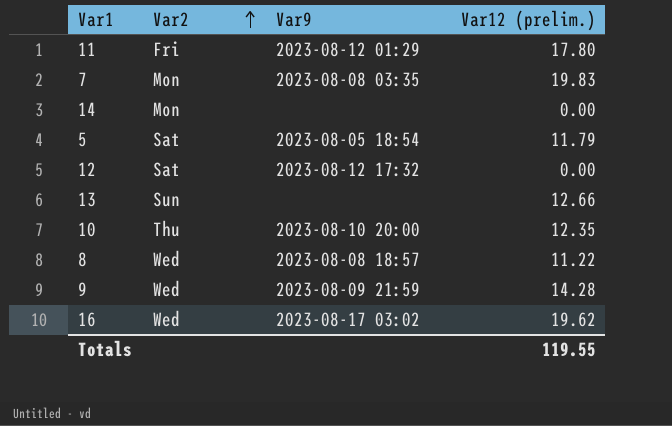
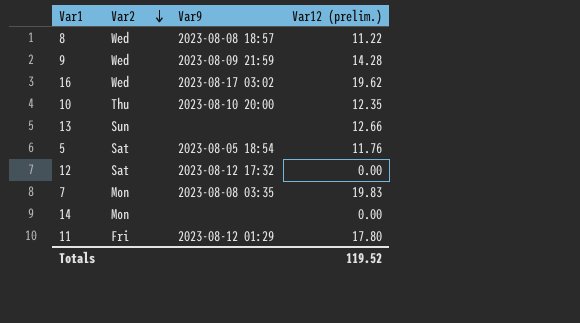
row order: Var2 ascending -> Var2 descending
5 | Var12 (prelim.): 11.79 -> 11.76
Totals | Var12 (prelim.): 119.55 -> 119.52

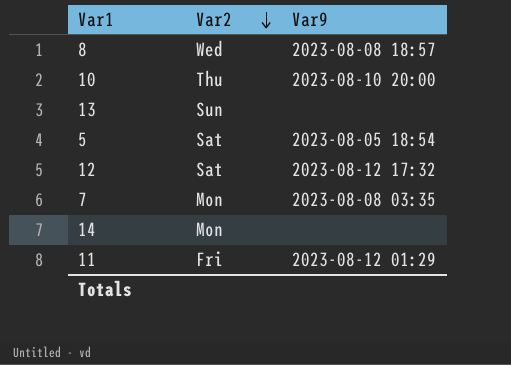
column Var12 (prelim.) | position: 4 -> none
row 9: Wed | 2023-08-09 21:59 | 14.28 -> none
row 16: Wed | 2023-08-17 03:02 | 19.62 -> none

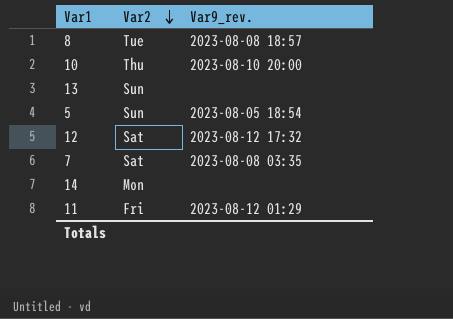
column name: Var9 -> Var9_rev.
8 | Var2: Wed -> Tue
5 | Var2: Sat -> Sun
7 | Var2: Mon -> Sat

